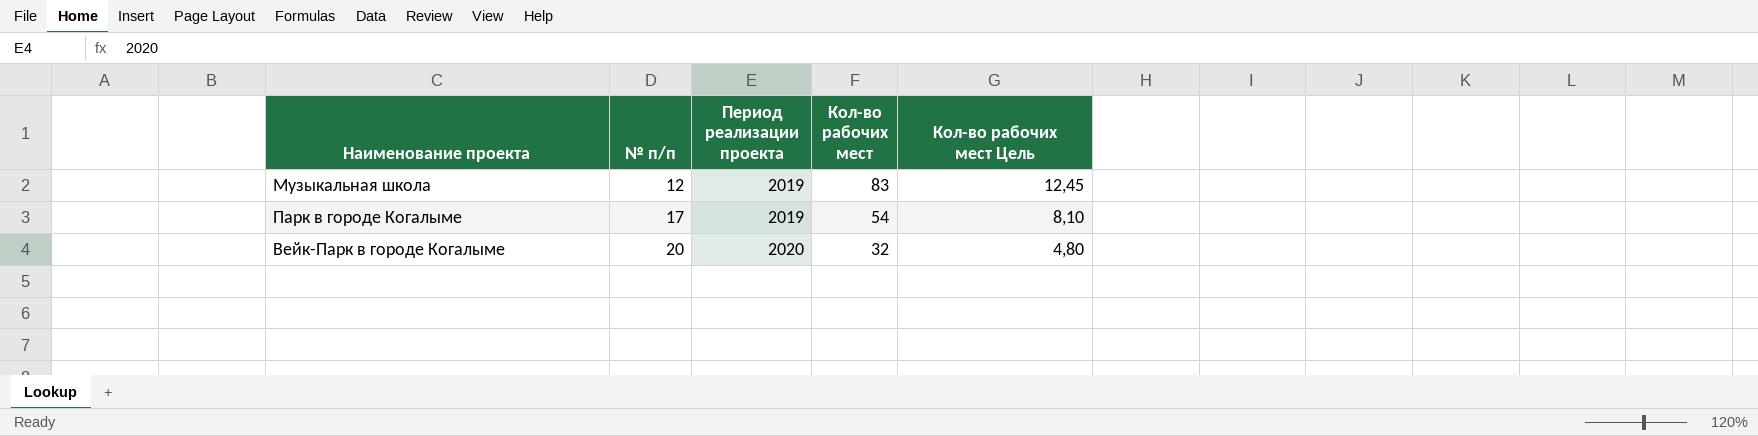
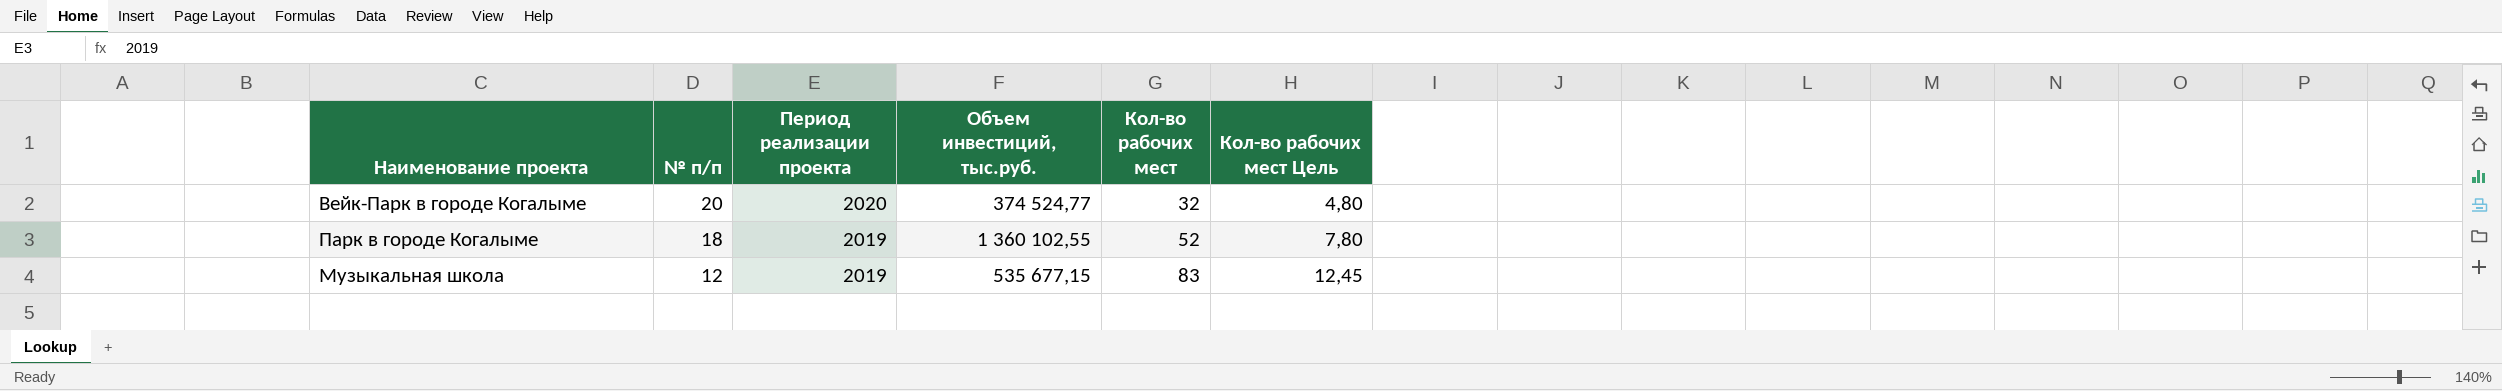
row order: № п/п ascending -> № п/п descending
column Объем инвестиций, тыс.руб. | position: none -> 4
Парк в городе Когалыме | № п/п: 17 -> 18
Парк в городе Когалыме | Кол-во рабочих мест: 54 -> 52
Парк в городе Когалыме | Кол-во рабочих мест Цель: 8,10 -> 7,80

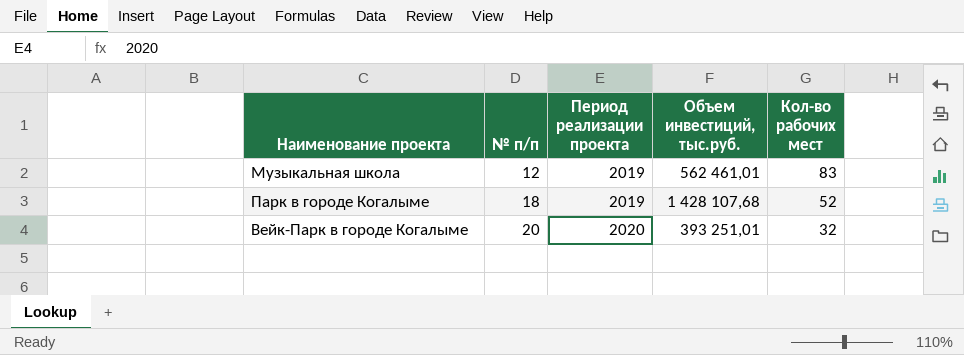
row order: № п/п descending -> № п/п ascending
column Кол-во рабочих мест Цель | formula: [Кол-во рабочих мест] * 0,15 -> none
Музыкальная школа | Объем инвестиций, тыс.руб.: 535 677,15 -> 562 461,01
Парк в городе Когалыме | Объем инвестиций, тыс.руб.: 1 360 102,55 -> 1 428 107,68
Вейк-Парк в городе Когалыме | Объем инвестиций, тыс.руб.: 374 524,77 -> 393 251,01

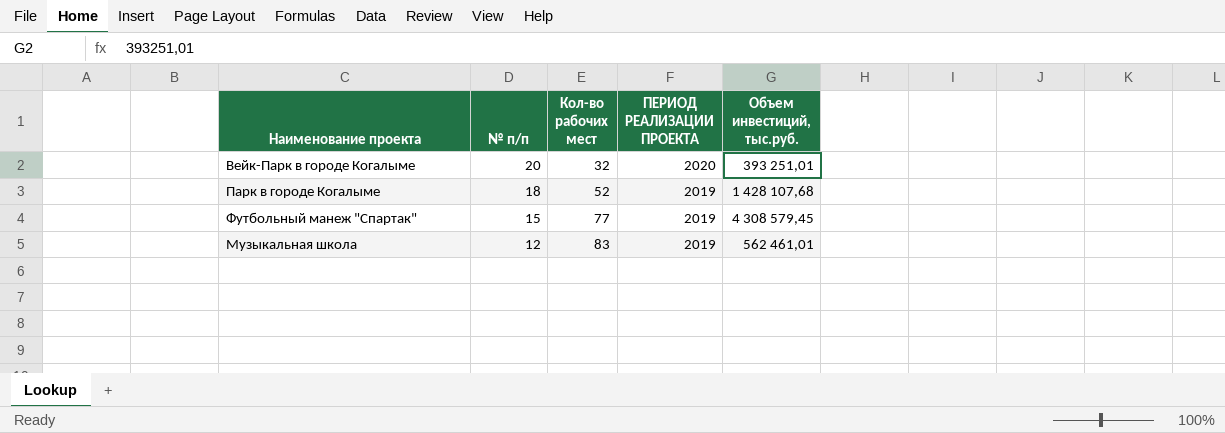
row order: № п/п ascending -> № п/п descending
column Кол-во рабочих мест | position: 5 -> 3
column name: Период реализации проекта -> ПЕРИОД РЕАЛИЗАЦИИ ПРОЕКТА
row Футбольный манеж "Спартак": none -> 15 | 77 | 2019 | 4 308 579,45

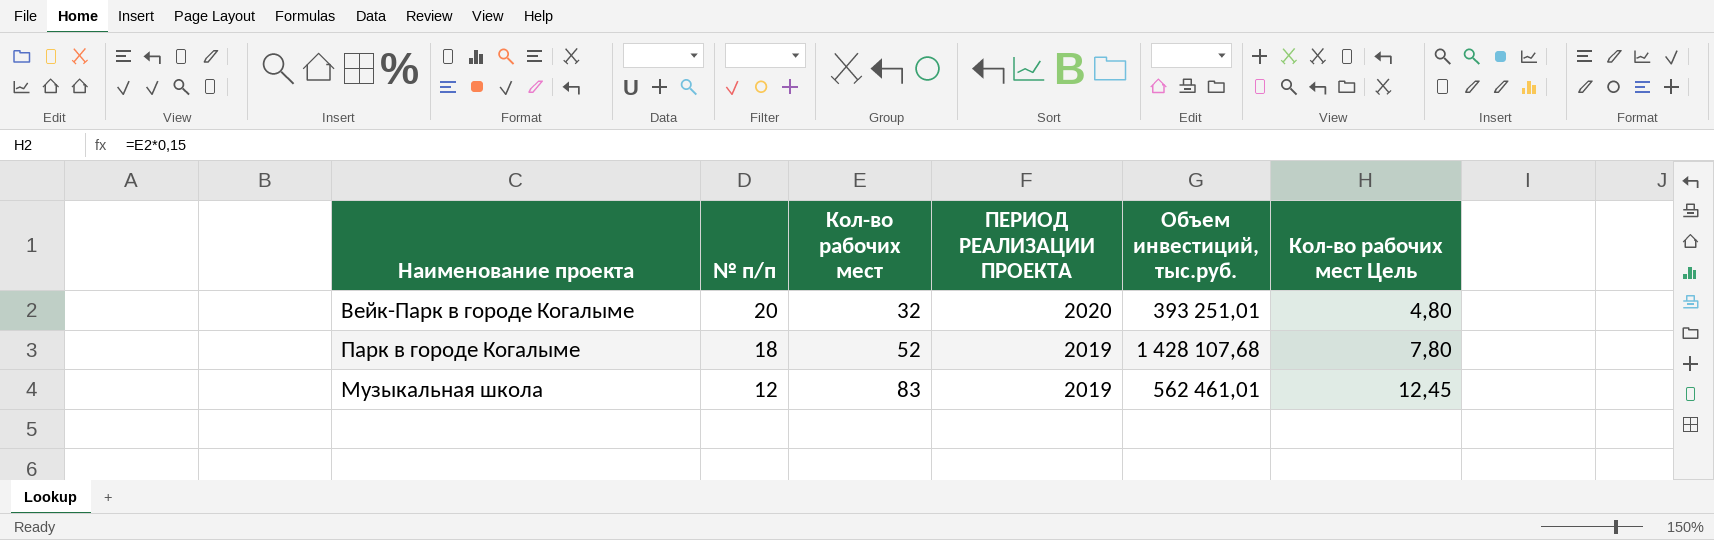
column Кол-во рабочих мест Цель | formula: none -> [Кол-во рабочих мест] * 0,15
row Футбольный манеж "Спартак": 15 | 77 | 2019 | 4 308 579,45 -> none

